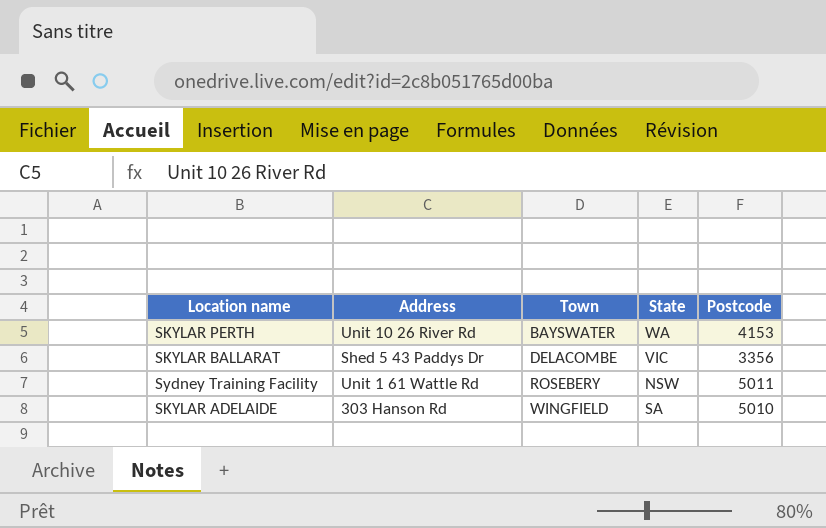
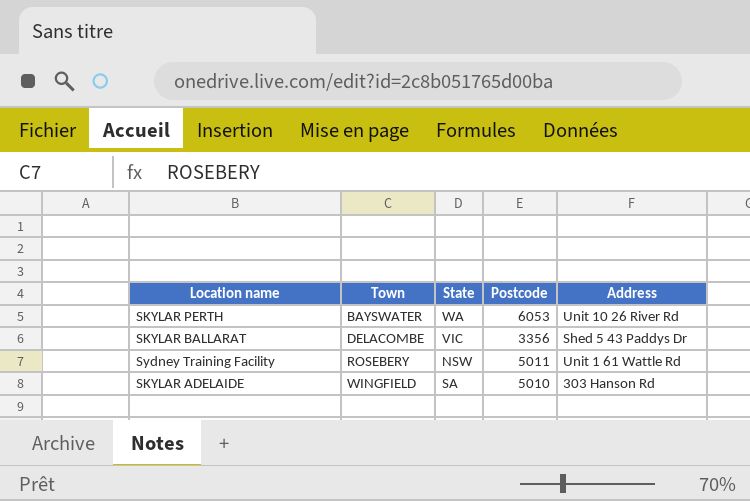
column Address | position: 2 -> 5
SKYLAR PERTH | Postcode: 4153 -> 6053

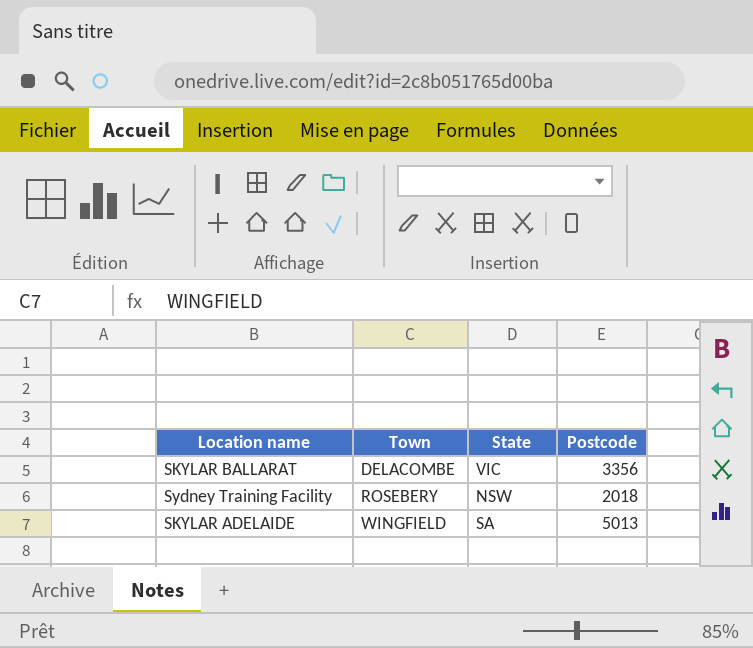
column Address | position: 5 -> none
row SKYLAR PERTH: BAYSWATER | WA | 6053 | Unit 10 26 River Rd -> none
Sydney Training Facility | Postcode: 5011 -> 2018
SKYLAR ADELAIDE | Postcode: 5010 -> 5013

